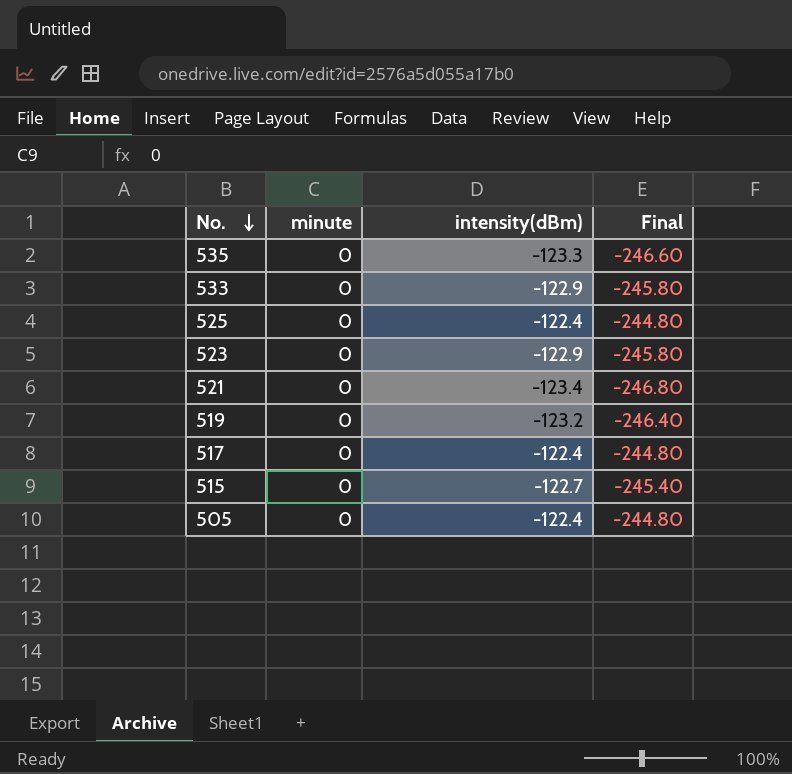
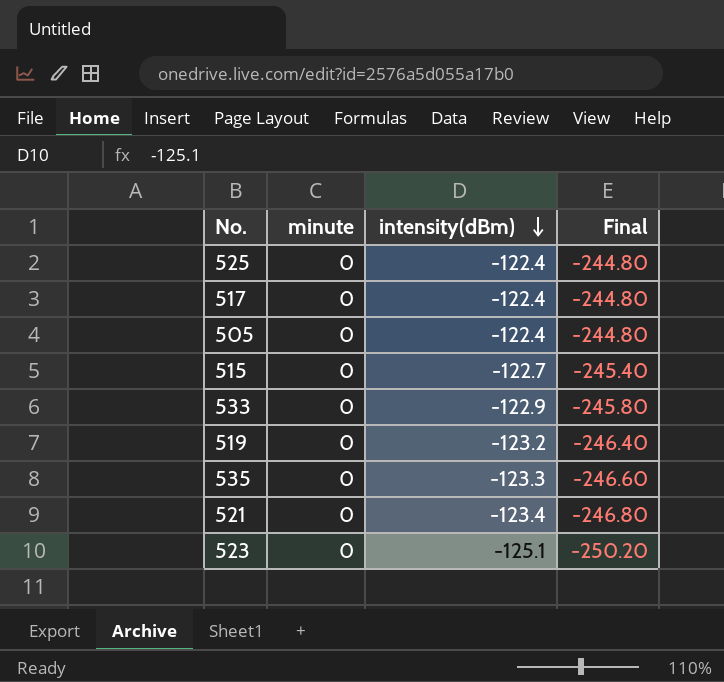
row order: No. descending -> intensity(dBm) descending
523 | intensity(dBm): -122.9 -> -125.1
523 | Final: -245.80 -> -250.20

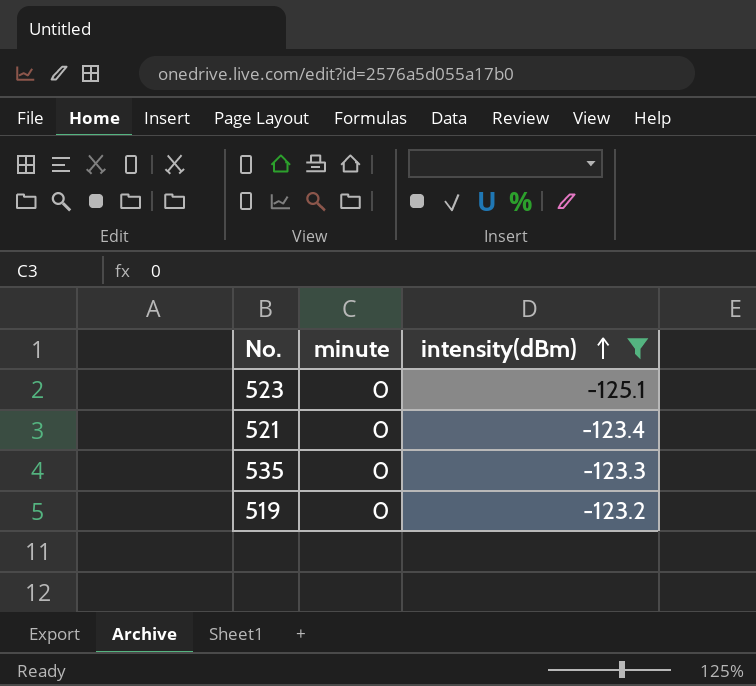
filter: none -> intensity(dBm) <= -123.2
row order: intensity(dBm) descending -> intensity(dBm) ascending
column Final | formula: [intensity(dBm)] * 2 -> none

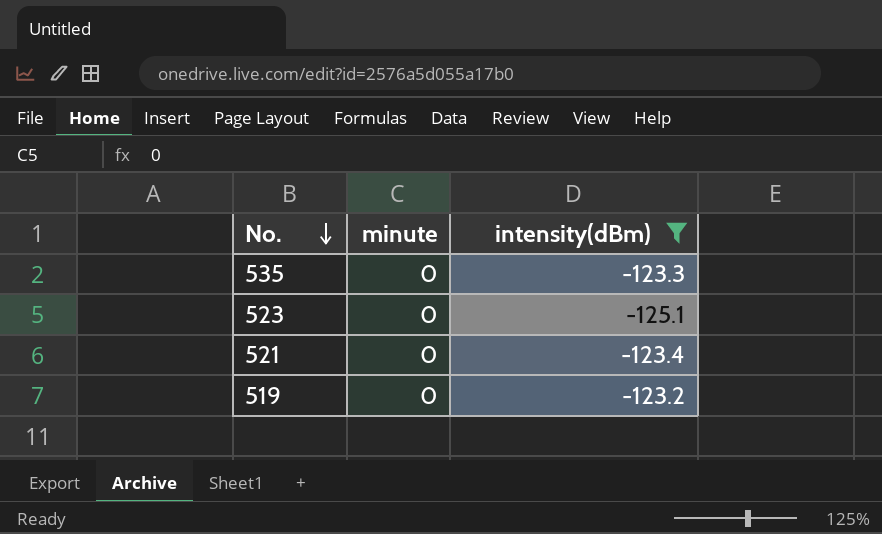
row order: intensity(dBm) ascending -> No. descending

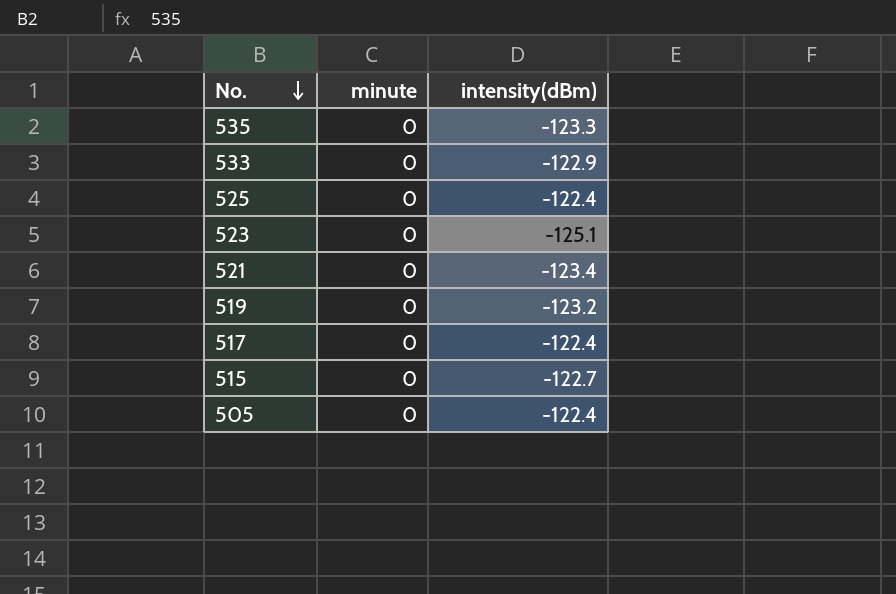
filter: intensity(dBm) <= -123.2 -> none

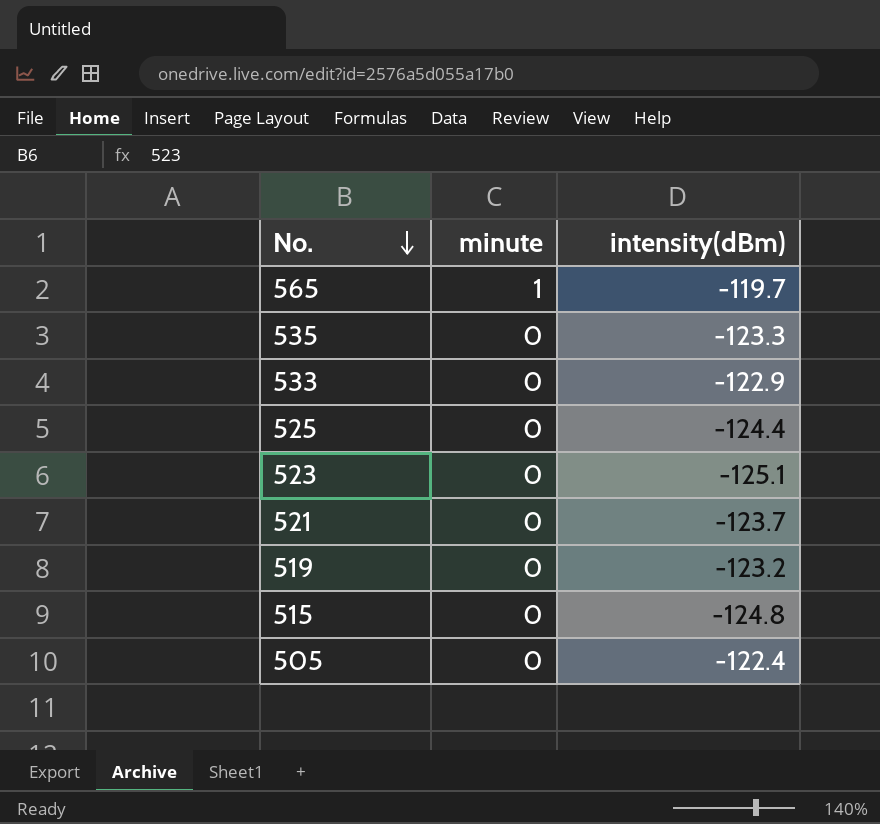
row 517: 0 | -122.4 -> none
row 565: none -> 1 | -119.7
525 | intensity(dBm): -122.4 -> -124.4
521 | intensity(dBm): -123.4 -> -123.7
515 | intensity(dBm): -122.7 -> -124.8

